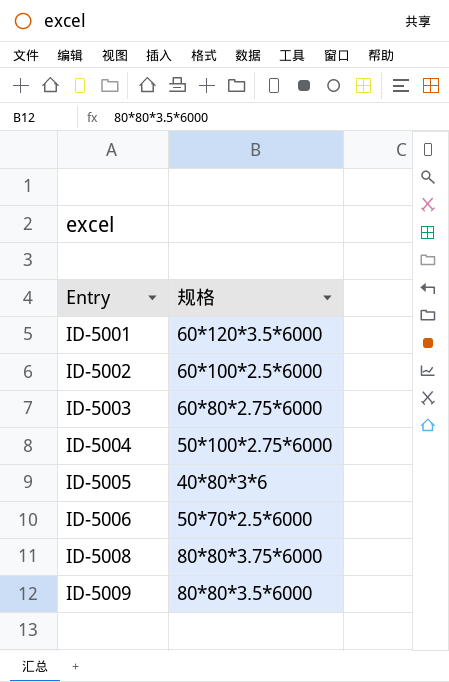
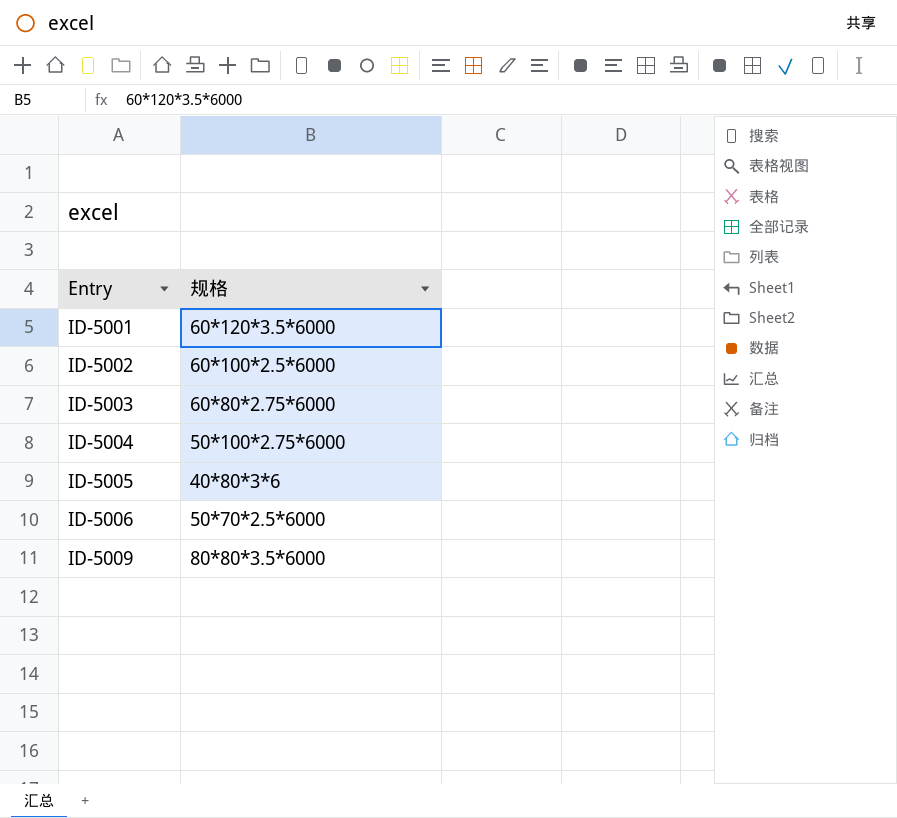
row ID-5008: 80*80*3.75*6000 -> none

